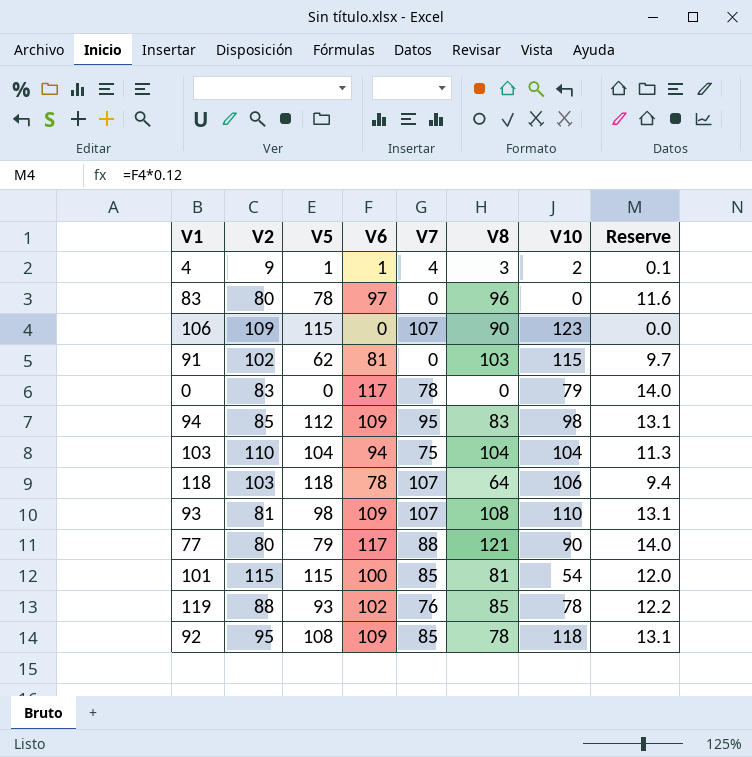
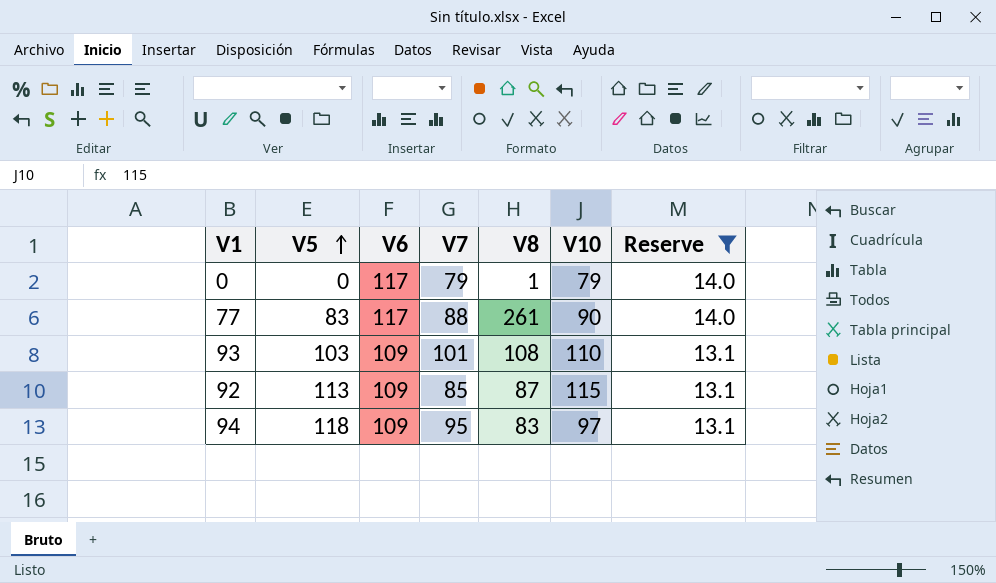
filter: none -> Reserve >= 13.1
row order: none -> V5 ascending
column V2 | position: 2 -> none
0 | V7: 78 -> 79
0 | V8: 0 -> 1
77 | V5: 79 -> 83
77 | V8: 121 -> 261
93 | V5: 98 -> 103
93 | V7: 107 -> 101
92 | V5: 108 -> 113
92 | V8: 78 -> 87
92 | V10: 118 -> 115
94 | V5: 112 -> 118
94 | V10: 98 -> 97

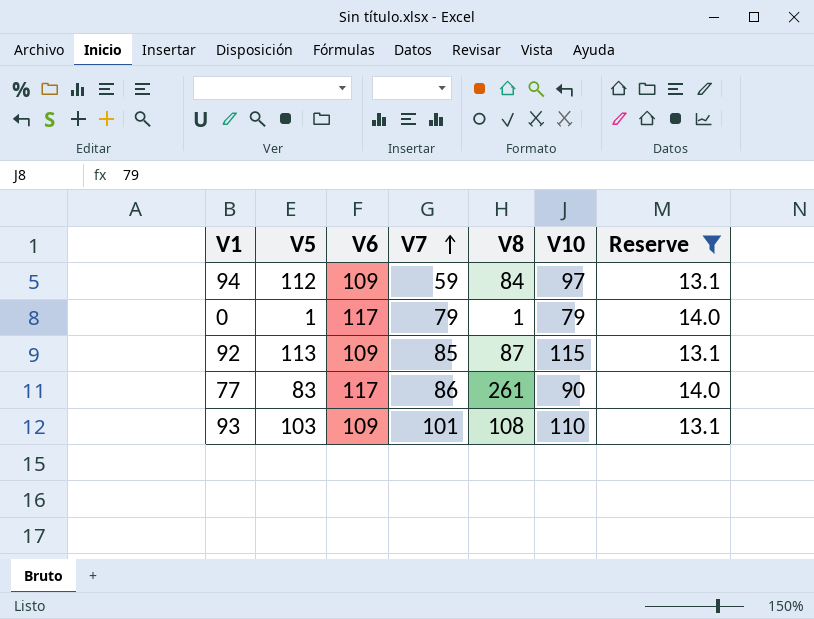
row order: V5 ascending -> V7 ascending
94 | V5: 118 -> 112
94 | V7: 95 -> 59
94 | V8: 83 -> 84
0 | V5: 0 -> 1
77 | V7: 88 -> 86

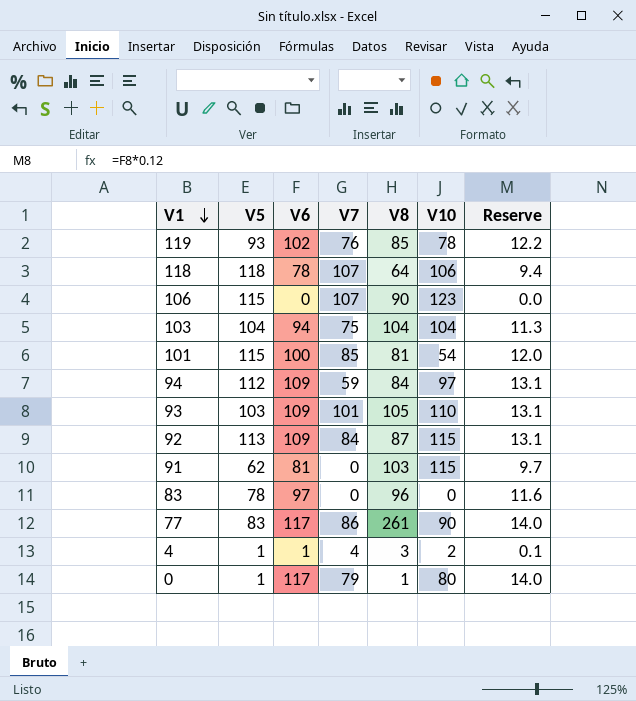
filter: Reserve >= 13.1 -> none
row order: V7 ascending -> V1 descending
93 | V8: 108 -> 105
92 | V7: 85 -> 84
0 | V10: 79 -> 80

